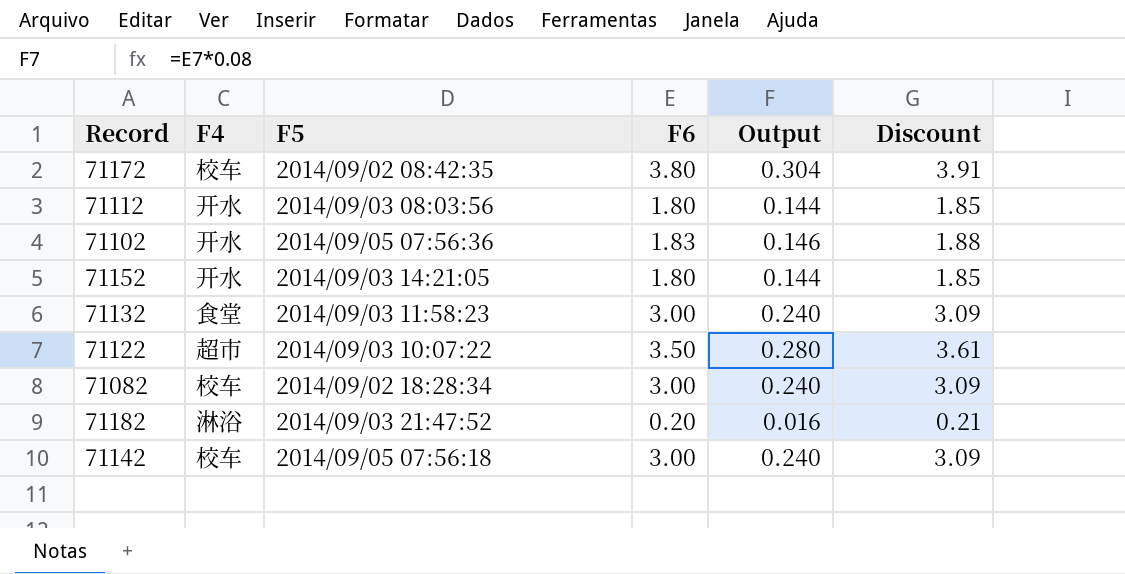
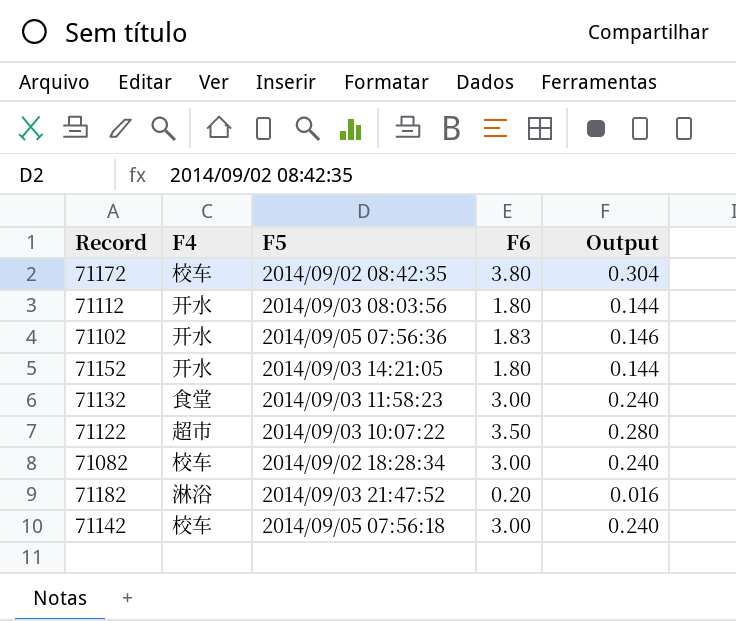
column Discount | formula: [F6] * 1.03 -> none

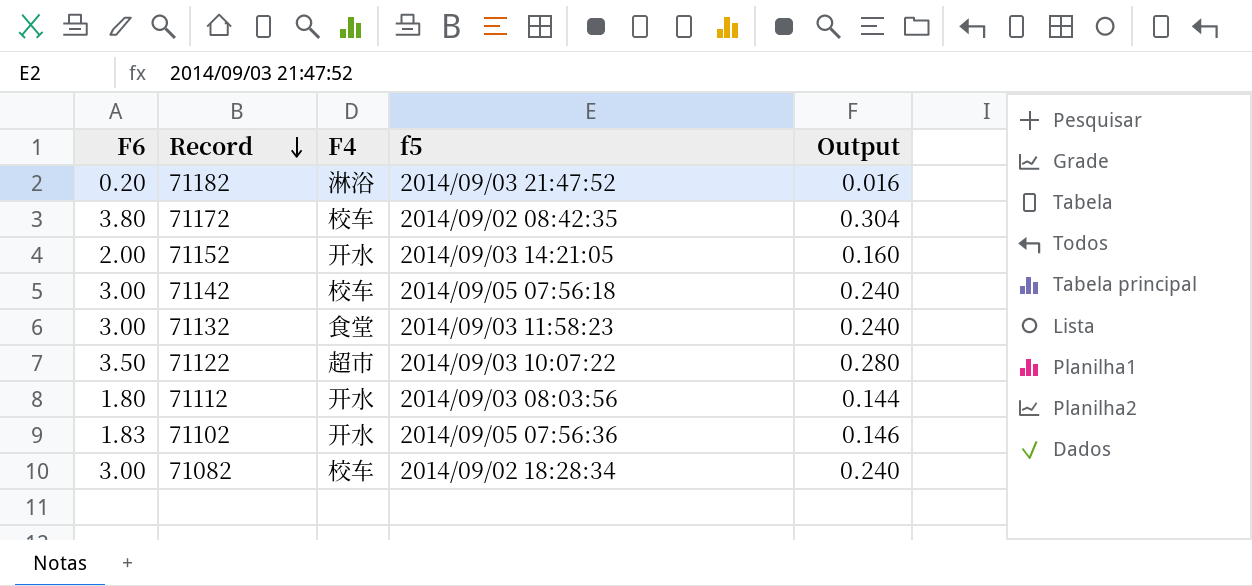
row order: none -> Record descending
column F6 | position: 4 -> 1
column name: F5 -> f5
71152 | F6: 1.80 -> 2.00
71152 | Output: 0.144 -> 0.160

